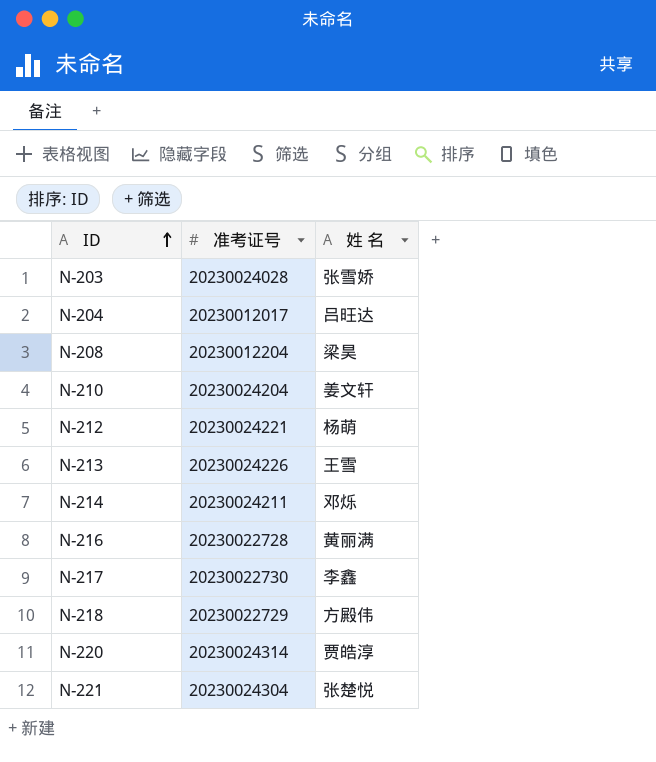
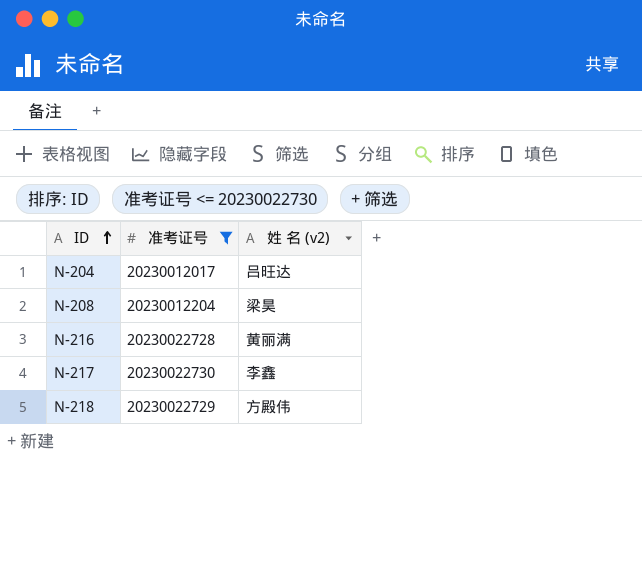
filter: none -> 准考证号 <= 20230022730
column name: 姓 名 -> 姓 名 (v2)

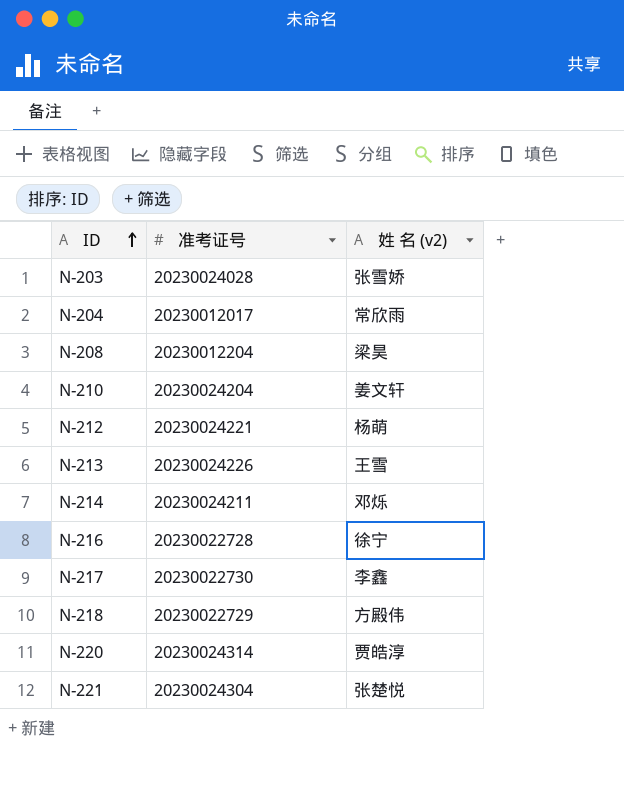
filter: 准考证号 <= 20230022730 -> none
N-204 | 姓 名 (v2): 吕旺达 -> 常欣雨
N-216 | 姓 名 (v2): 黄丽满 -> 徐宁

